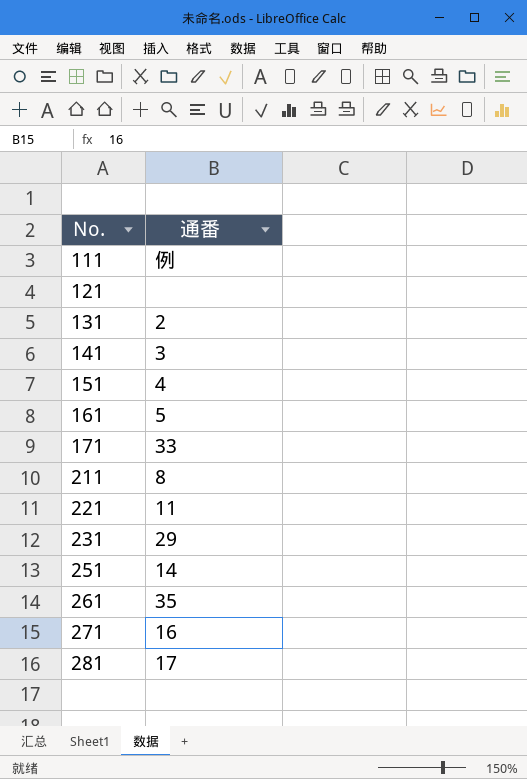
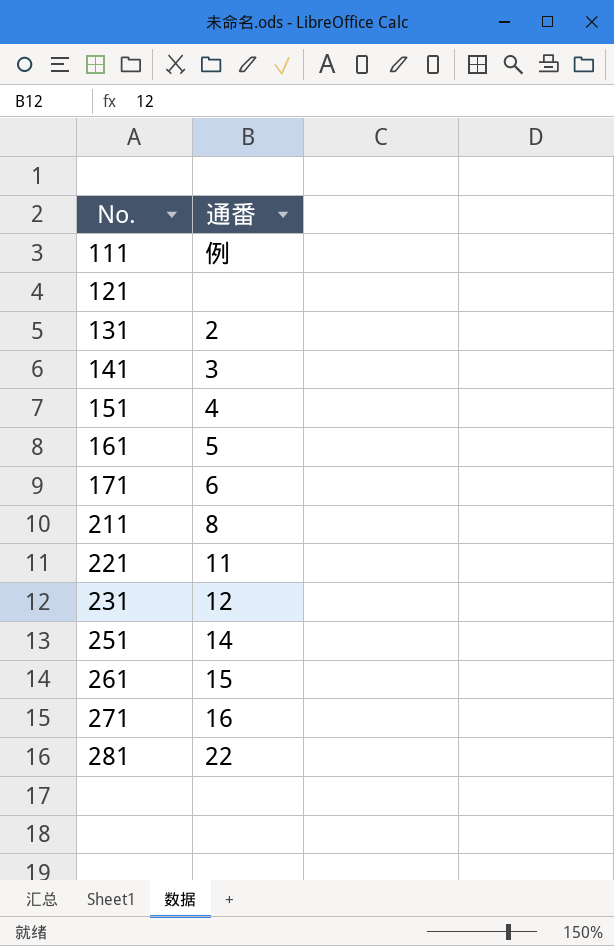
171 | 通番: 33 -> 6
231 | 通番: 29 -> 12
261 | 通番: 35 -> 15
281 | 通番: 17 -> 22

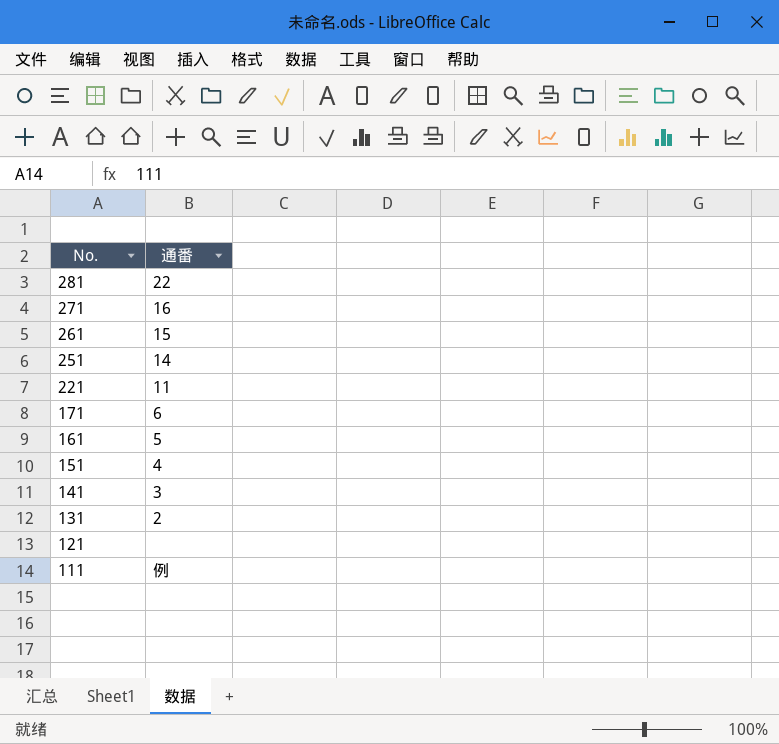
row order: No. ascending -> No. descending
row 211: 8 -> none
row 231: 12 -> none

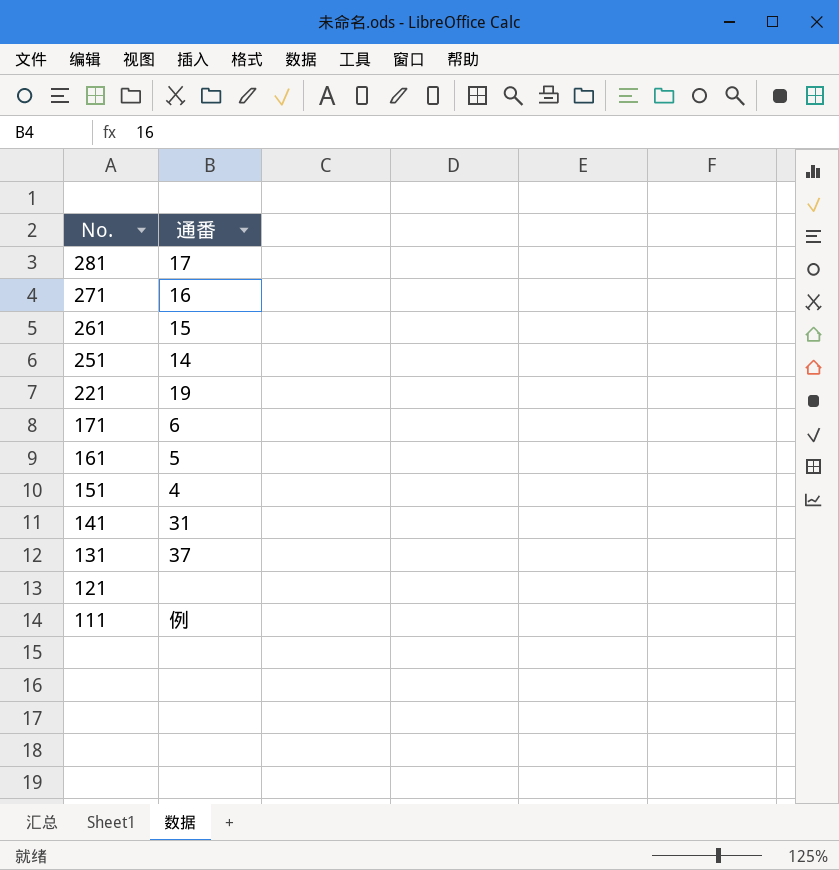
281 | 通番: 22 -> 17
221 | 通番: 11 -> 19
141 | 通番: 3 -> 31
131 | 通番: 2 -> 37

